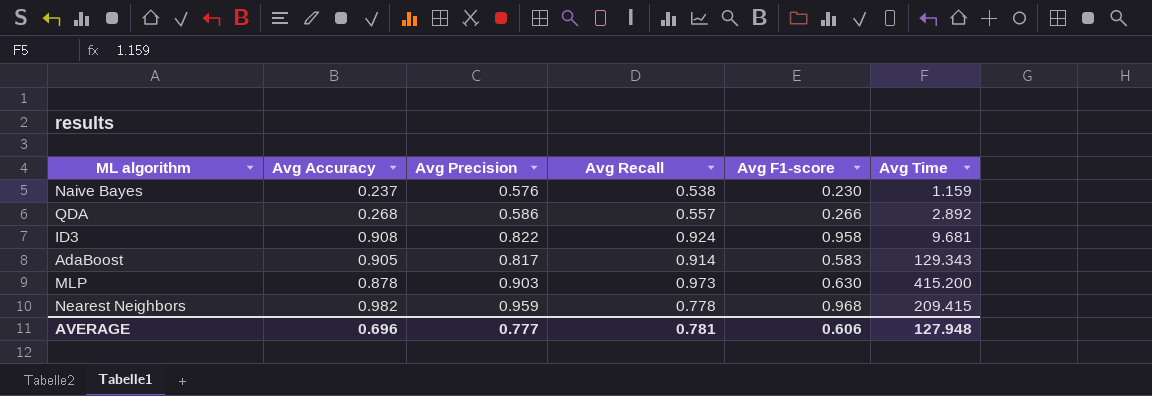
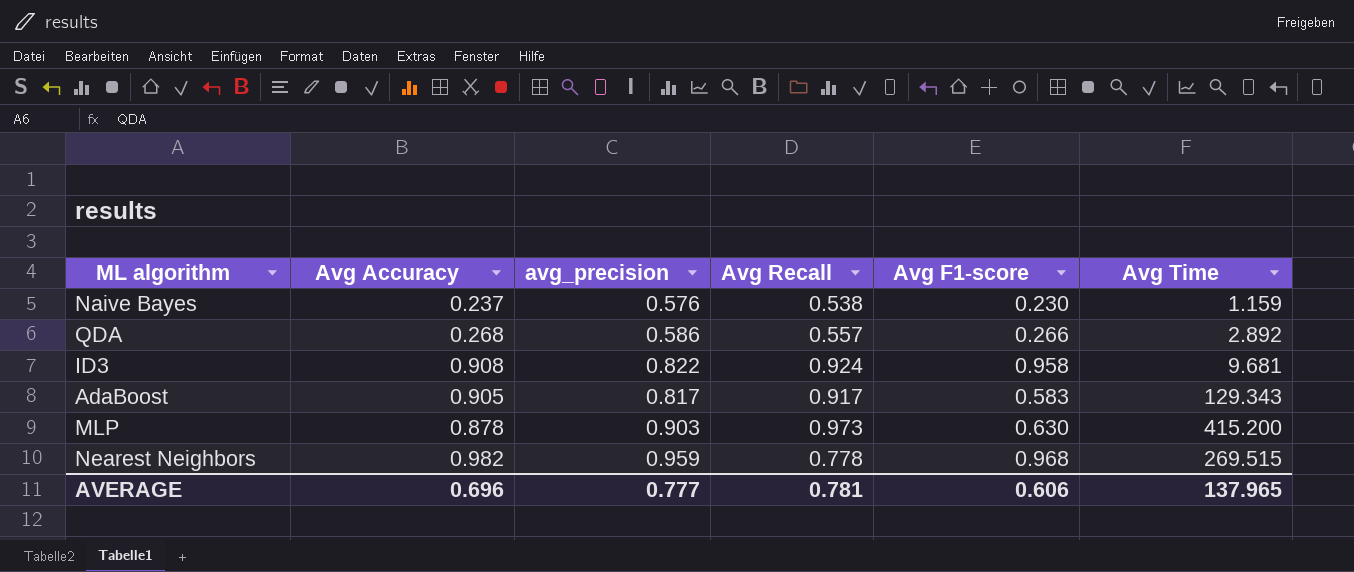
column name: Avg Precision -> avg_precision
AdaBoost | Avg Recall: 0.914 -> 0.917
Nearest Neighbors | Avg Time: 209.415 -> 269.515
AVERAGE | Avg Time: 127.948 -> 137.965

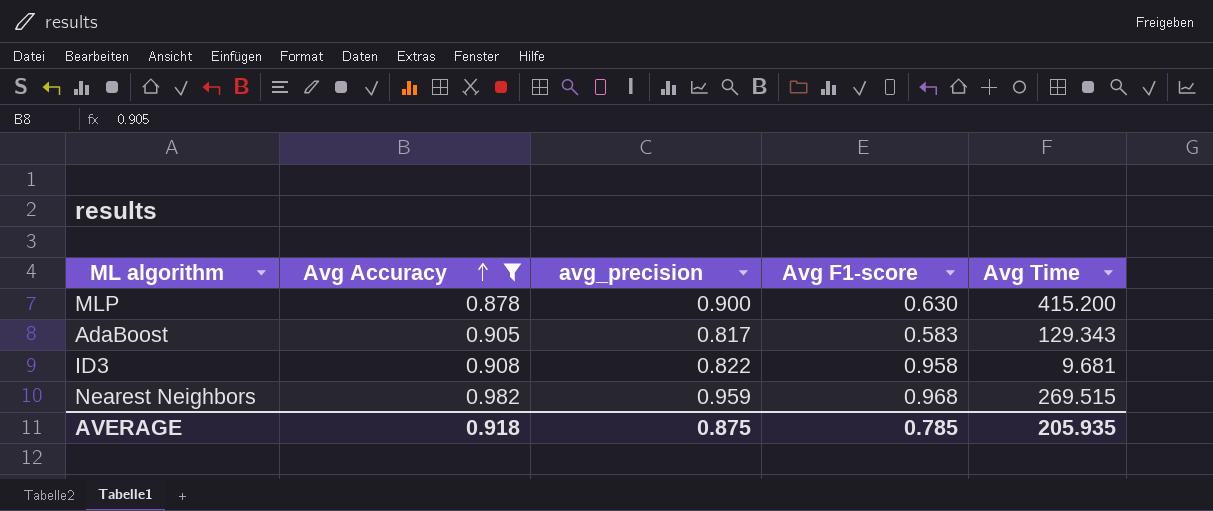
filter: none -> Avg Accuracy >= 0.878
row order: none -> Avg Accuracy ascending
column Avg Recall | position: 4 -> none
MLP | avg_precision: 0.903 -> 0.900
AVERAGE | Avg Accuracy: 0.696 -> 0.918
AVERAGE | avg_precision: 0.777 -> 0.875
AVERAGE | Avg F1-score: 0.606 -> 0.785
AVERAGE | Avg Time: 137.965 -> 205.935

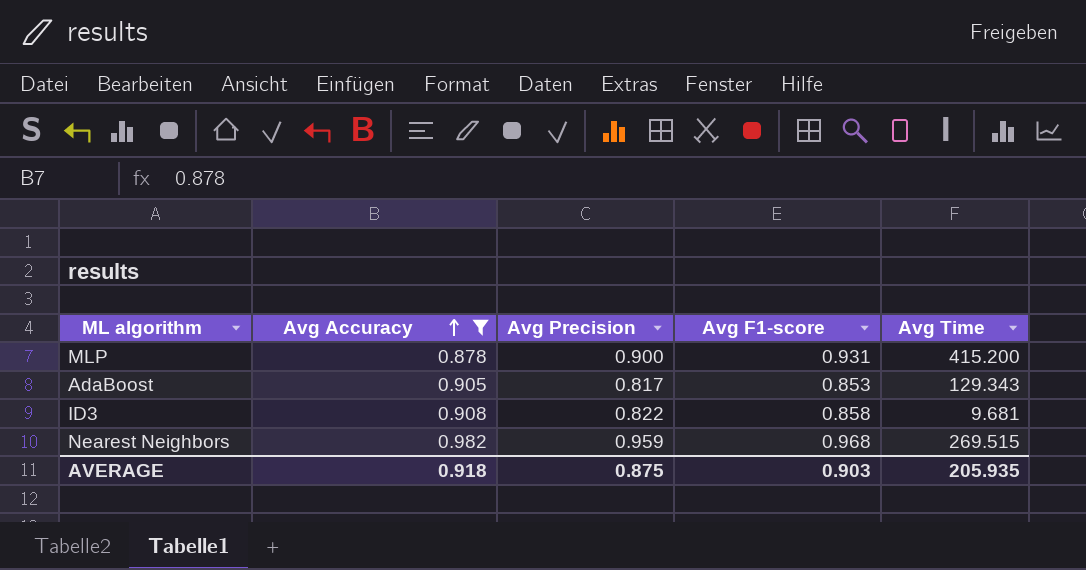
column name: avg_precision -> Avg Precision
MLP | Avg F1-score: 0.630 -> 0.931
AdaBoost | Avg F1-score: 0.583 -> 0.853
ID3 | Avg F1-score: 0.958 -> 0.858
AVERAGE | Avg F1-score: 0.785 -> 0.903

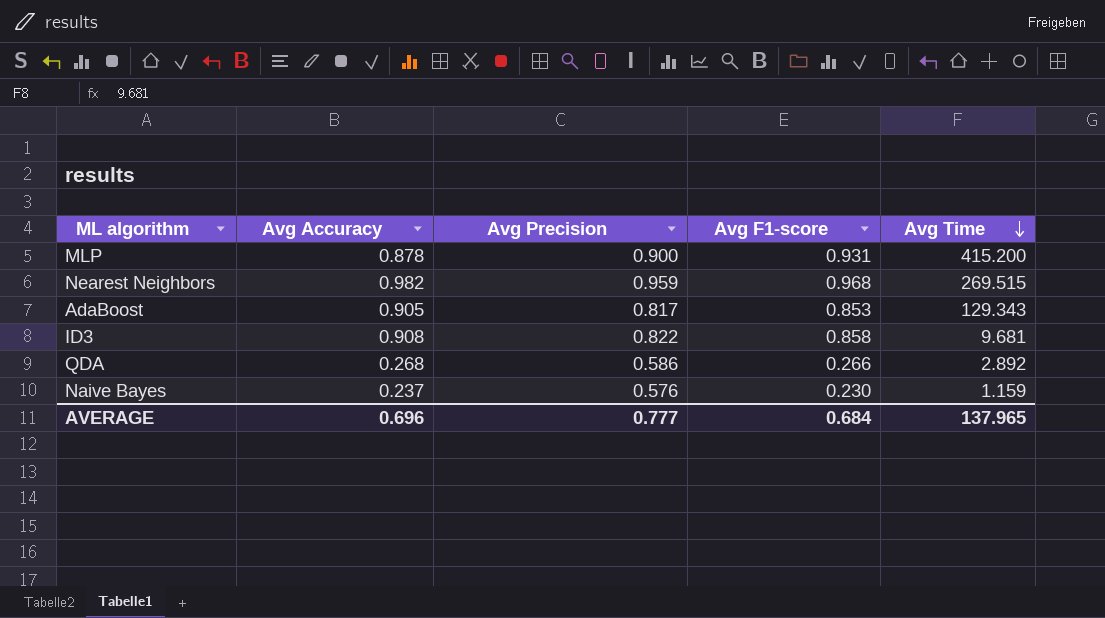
filter: Avg Accuracy >= 0.878 -> none
row order: Avg Accuracy ascending -> Avg Time descending
AVERAGE | Avg Accuracy: 0.918 -> 0.696
AVERAGE | Avg Precision: 0.875 -> 0.777
AVERAGE | Avg F1-score: 0.903 -> 0.684
AVERAGE | Avg Time: 205.935 -> 137.965

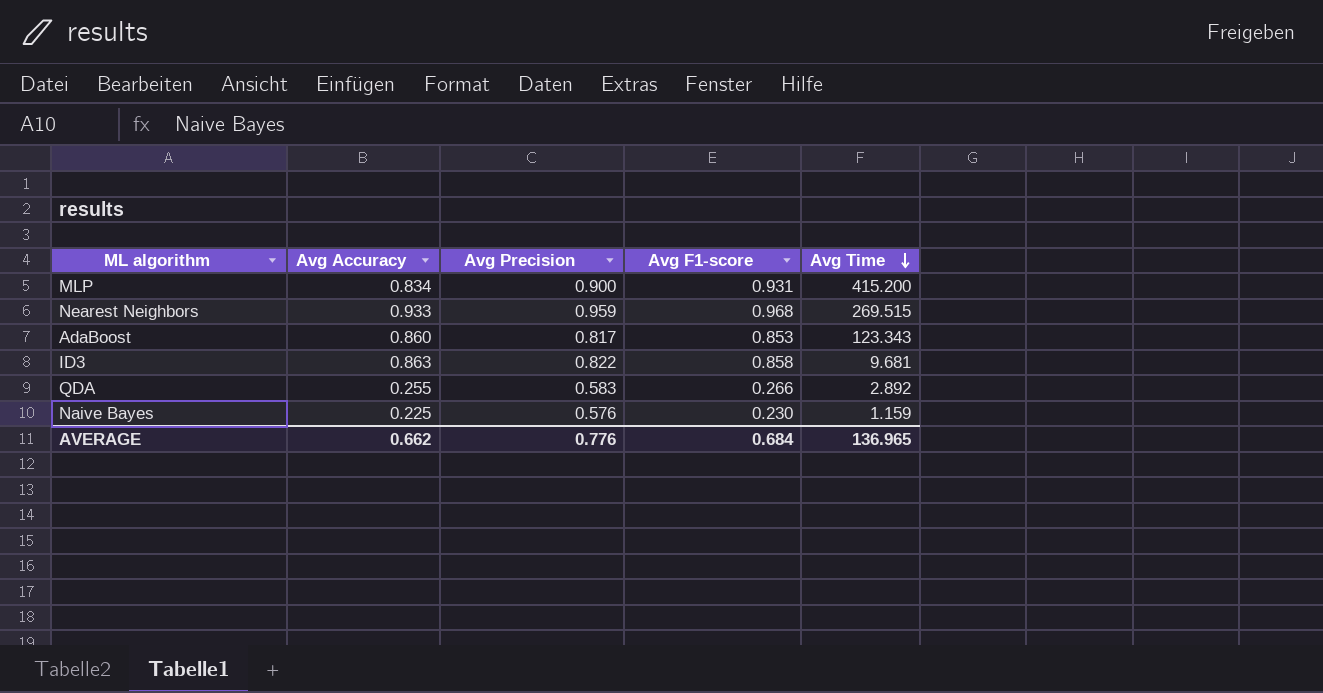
MLP | Avg Accuracy: 0.878 -> 0.834
Nearest Neighbors | Avg Accuracy: 0.982 -> 0.933
AdaBoost | Avg Accuracy: 0.905 -> 0.860
AdaBoost | Avg Time: 129.343 -> 123.343
ID3 | Avg Accuracy: 0.908 -> 0.863
QDA | Avg Accuracy: 0.268 -> 0.255
QDA | Avg Precision: 0.586 -> 0.583
Naive Bayes | Avg Accuracy: 0.237 -> 0.225
AVERAGE | Avg Accuracy: 0.696 -> 0.662
AVERAGE | Avg Precision: 0.777 -> 0.776
AVERAGE | Avg Time: 137.965 -> 136.965

